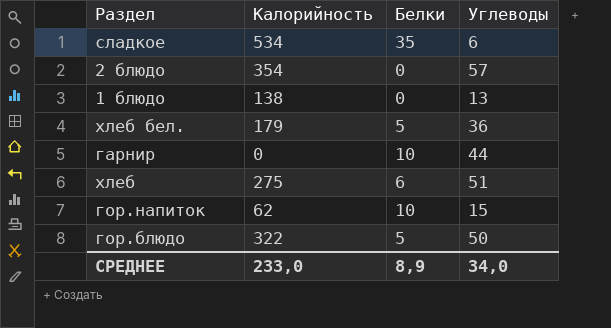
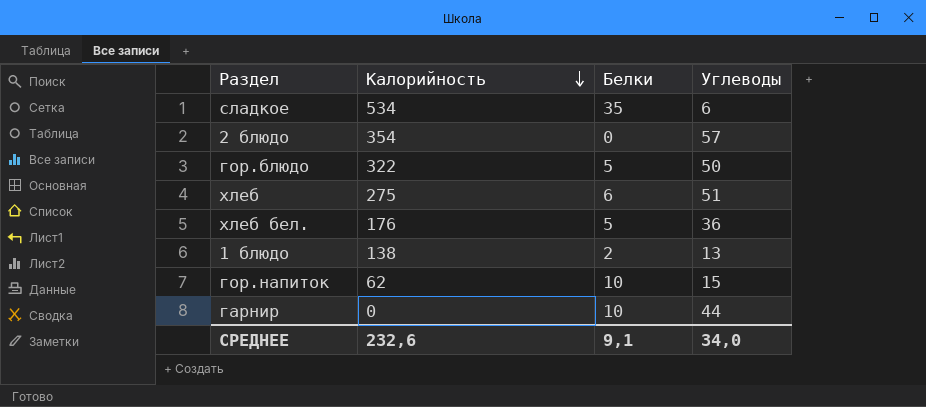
row order: none -> Калорийность descending
хлеб бел. | Калорийность: 179 -> 176
1 блюдо | Белки: 0 -> 2
СРЕДНЕЕ | Калорийность: 233,0 -> 232,6
СРЕДНЕЕ | Белки: 8,9 -> 9,1

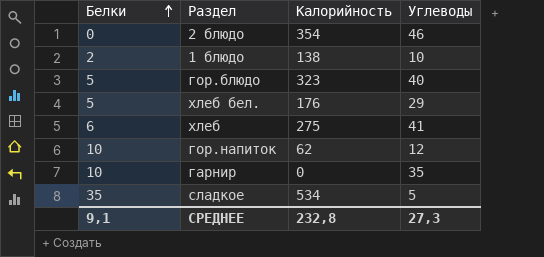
row order: Калорийность descending -> Белки ascending
column Белки | position: 3 -> 1
2 блюдо | Углеводы: 57 -> 46
1 блюдо | Углеводы: 13 -> 10
гор.блюдо | Калорийность: 322 -> 323
гор.блюдо | Углеводы: 50 -> 40
хлеб бел. | Углеводы: 36 -> 29
хлеб | Углеводы: 51 -> 41
гор.напиток | Углеводы: 15 -> 12
гарнир | Углеводы: 44 -> 35
сладкое | Углеводы: 6 -> 5
СРЕДНЕЕ | Калорийность: 232,6 -> 232,8
СРЕДНЕЕ | Углеводы: 34,0 -> 27,3

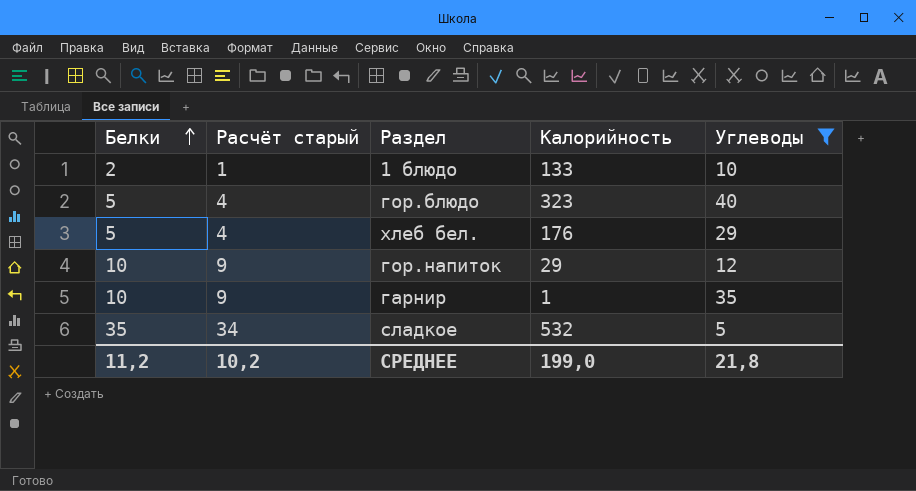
filter: none -> Углеводы <= 40
column Расчёт старый | formula: none -> [Белки] - 1
1 блюдо | Калорийность: 138 -> 133
гор.напиток | Калорийность: 62 -> 29
гарнир | Калорийность: 0 -> 1
сладкое | Калорийность: 534 -> 532
СРЕДНЕЕ | Белки: 9,1 -> 11,2
СРЕДНЕЕ | Калорийность: 232,8 -> 199,0
СРЕДНЕЕ | Углеводы: 27,3 -> 21,8

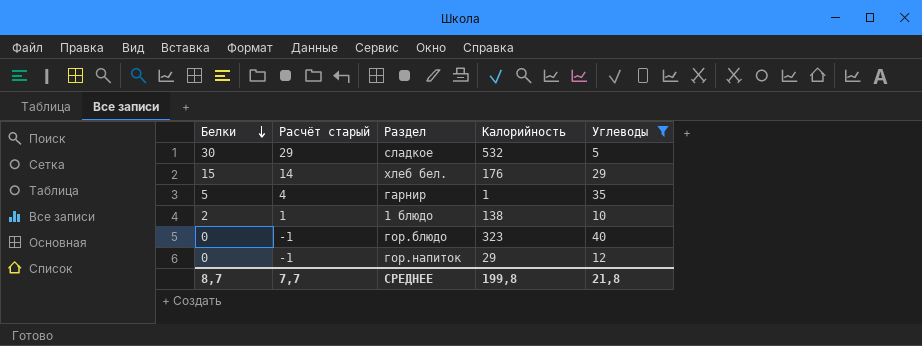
row order: Белки ascending -> Белки descending
сладкое | Белки: 35 -> 30
сладкое | Расчёт старый: 34 -> 29
хлеб бел. | Белки: 5 -> 15
хлеб бел. | Расчёт старый: 4 -> 14
гарнир | Белки: 10 -> 5
гарнир | Расчёт старый: 9 -> 4
1 блюдо | Калорийность: 133 -> 138
гор.блюдо | Белки: 5 -> 0
гор.блюдо | Расчёт старый: 4 -> -1
гор.напиток | Белки: 10 -> 0
гор.напиток | Расчёт старый: 9 -> -1
СРЕДНЕЕ | Белки: 11,2 -> 8,7
СРЕДНЕЕ | Расчёт старый: 10,2 -> 7,7
СРЕДНЕЕ | Калорийность: 199,0 -> 199,8

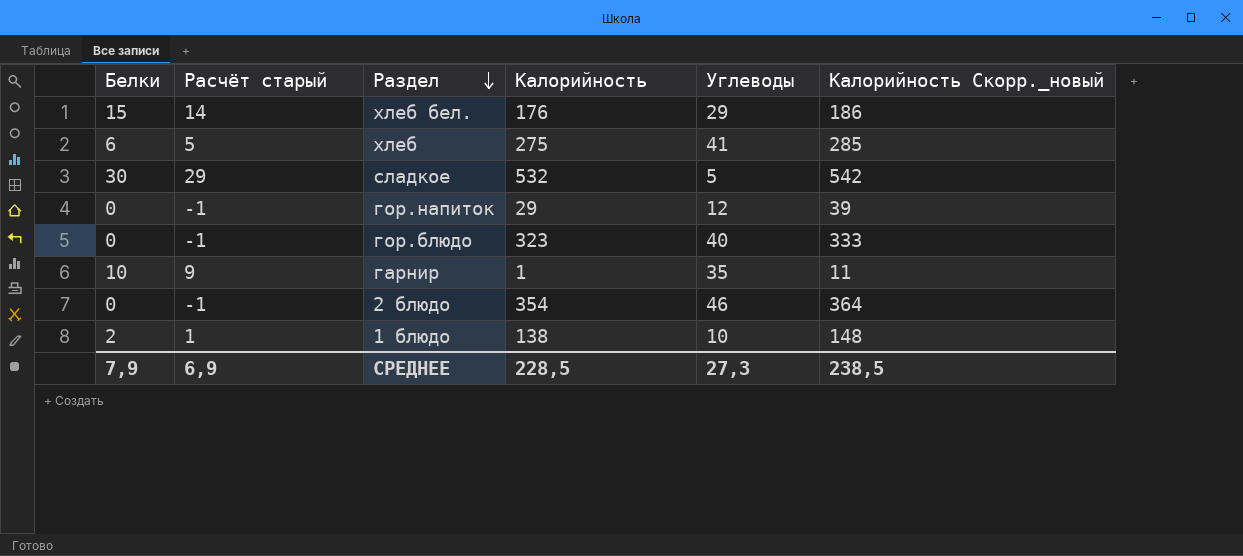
filter: Углеводы <= 40 -> none
row order: Белки descending -> Раздел descending
column Калорийность Скорр._новый | formula: none -> [Калорийность] + 10
гарнир | Белки: 5 -> 10
гарнир | Расчёт старый: 4 -> 9
СРЕДНЕЕ | Белки: 8,7 -> 7,9
СРЕДНЕЕ | Расчёт старый: 7,7 -> 6,9
СРЕДНЕЕ | Калорийность: 199,8 -> 228,5
СРЕДНЕЕ | Углеводы: 21,8 -> 27,3

